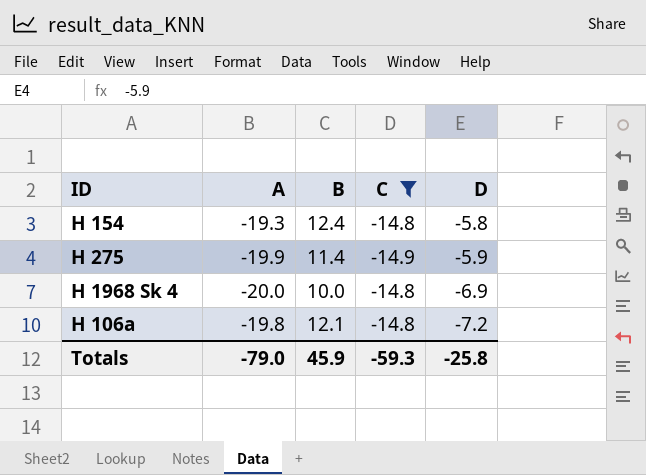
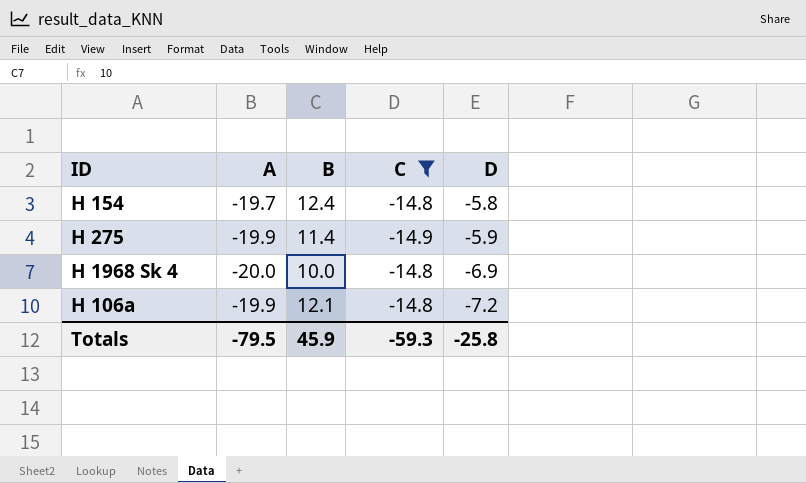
H 154 | A: -19.3 -> -19.7
H 106a | A: -19.8 -> -19.9
Totals | A: -79.0 -> -79.5

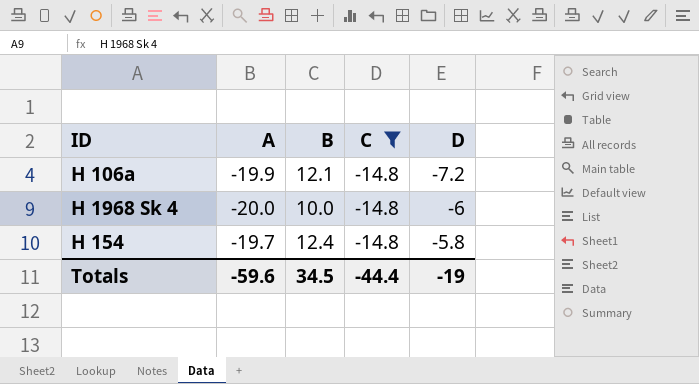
row order: D descending -> D ascending
row H 275: -19.9 | 11.4 | -14.9 | -5.9 -> none
H 1968 Sk 4 | D: -6.9 -> -6
Totals | A: -79.5 -> -59.6
Totals | B: 45.9 -> 34.5
Totals | C: -59.3 -> -44.4
Totals | D: -25.8 -> -19

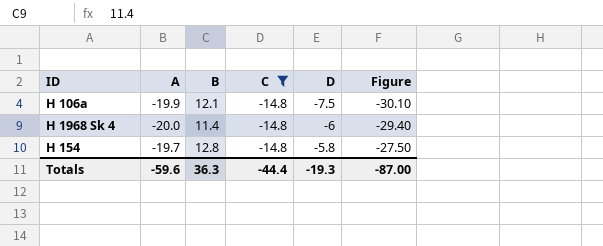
column Figure | formula: none -> [A] + [B] + [C] + [D]
H 106a | D: -7.2 -> -7.5
H 1968 Sk 4 | B: 10.0 -> 11.4
H 154 | B: 12.4 -> 12.8
Totals | B: 34.5 -> 36.3
Totals | D: -19 -> -19.3

